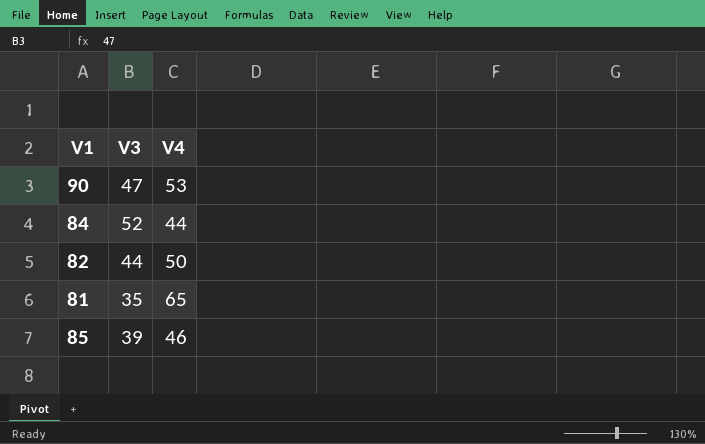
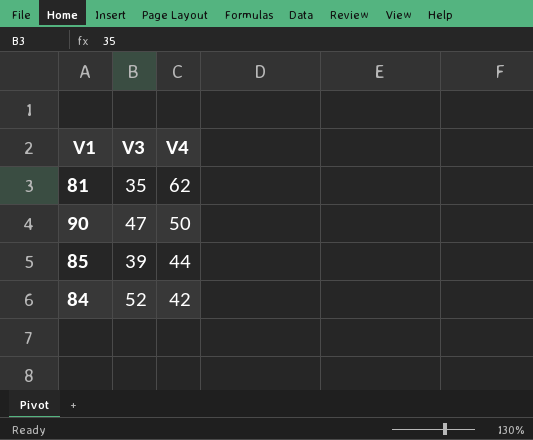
row order: none -> V4 descending
row 82: 44 | 50 -> none
81 | V4: 65 -> 62
90 | V4: 53 -> 50
85 | V4: 46 -> 44
84 | V4: 44 -> 42

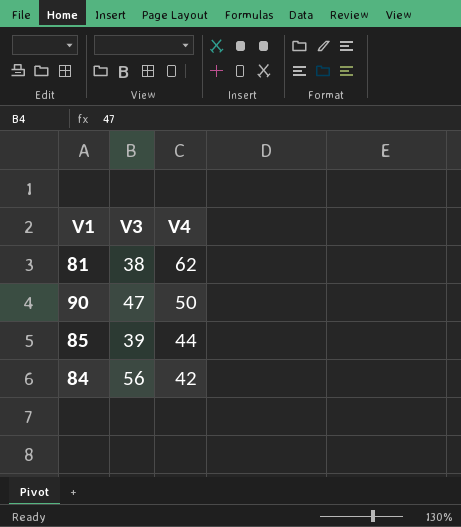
81 | V3: 35 -> 38
84 | V3: 52 -> 56

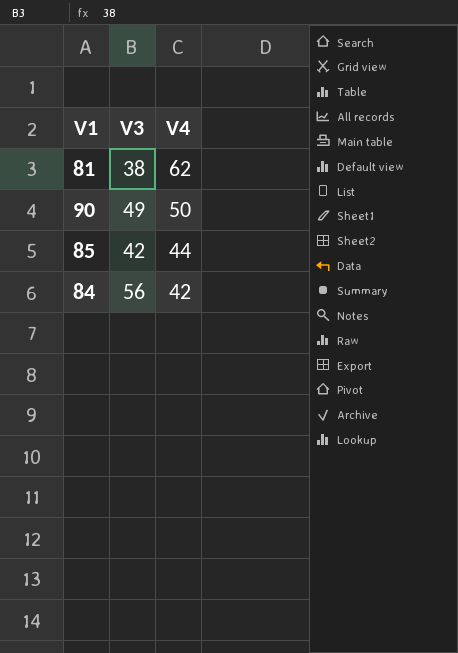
90 | V3: 47 -> 49
85 | V3: 39 -> 42

